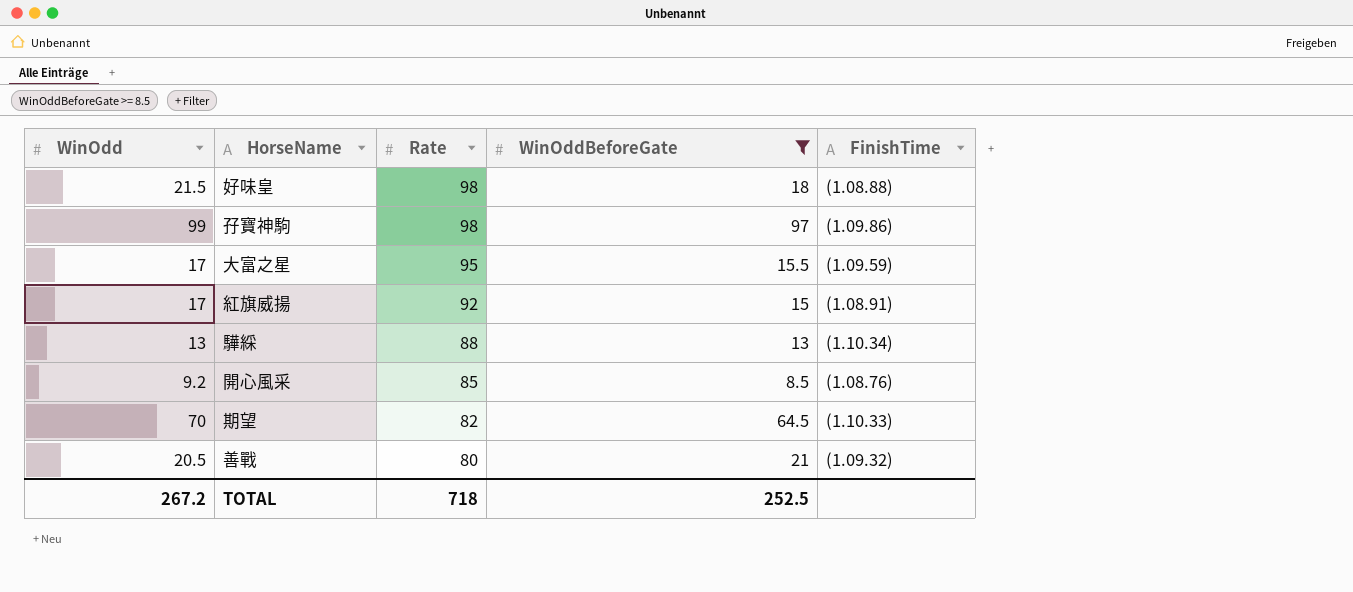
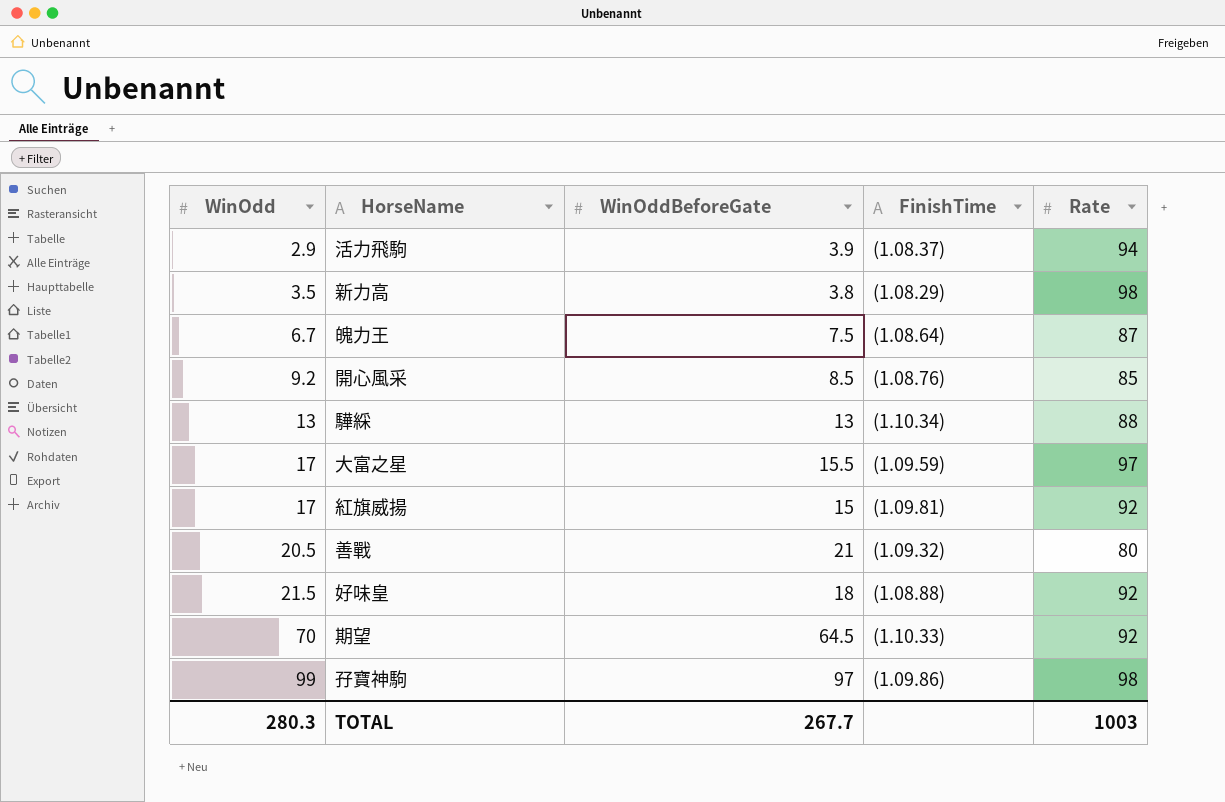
filter: WinOddBeforeGate >= 8.5 -> none
row order: Rate descending -> WinOdd ascending
column Rate | position: 3 -> 5
大富之星 | Rate: 95 -> 97
紅旗威揚 | FinishTime: (1.08.91) -> (1.09.81)
好味皇 | Rate: 98 -> 92
期望 | Rate: 82 -> 92
TOTAL | WinOdd: 267.2 -> 280.3
TOTAL | WinOddBeforeGate: 252.5 -> 267.7
TOTAL | Rate: 718 -> 1003

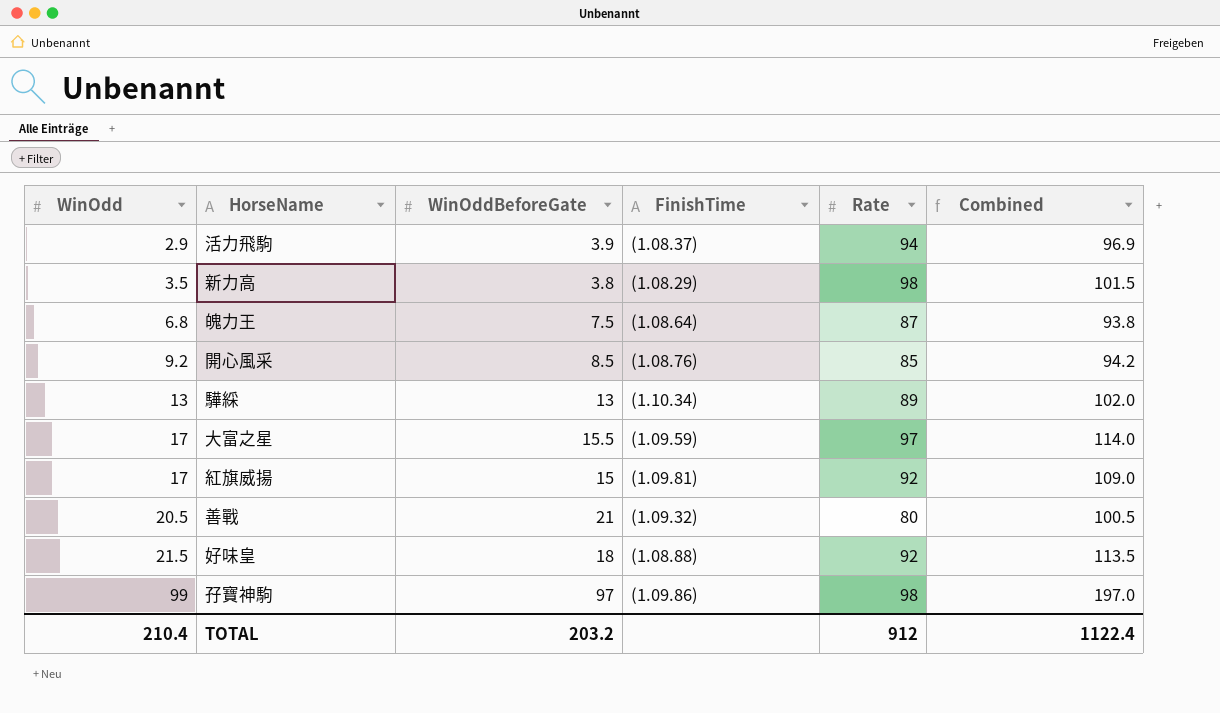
column Combined | formula: none -> [WinOdd] + [Rate]
row 期望: 70 | 64.5 | (1.10.33) | 92 -> none
魄力王 | WinOdd: 6.7 -> 6.8
驊綵 | Rate: 88 -> 89
TOTAL | WinOdd: 280.3 -> 210.4
TOTAL | WinOddBeforeGate: 267.7 -> 203.2
TOTAL | Rate: 1003 -> 912

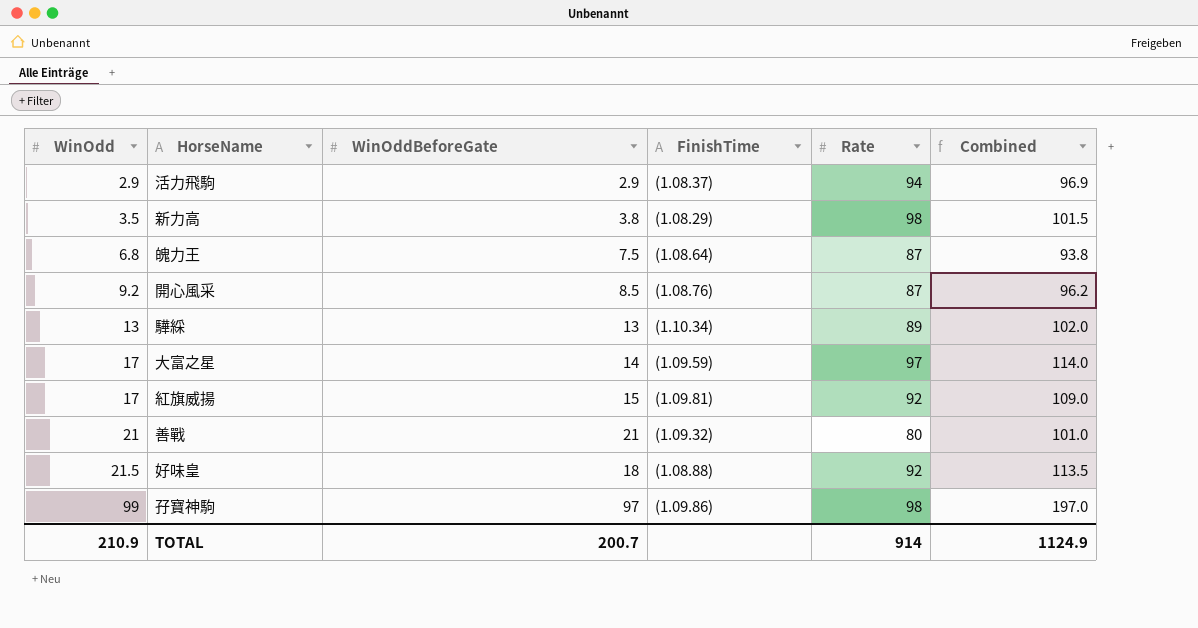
活力飛駒 | WinOddBeforeGate: 3.9 -> 2.9
開心風采 | Rate: 85 -> 87
開心風采 | Combined: 94.2 -> 96.2
大富之星 | WinOddBeforeGate: 15.5 -> 14
善戰 | WinOdd: 20.5 -> 21
善戰 | Combined: 100.5 -> 101.0
TOTAL | WinOdd: 210.4 -> 210.9
TOTAL | WinOddBeforeGate: 203.2 -> 200.7
TOTAL | Rate: 912 -> 914
TOTAL | Combined: 1122.4 -> 1124.9

